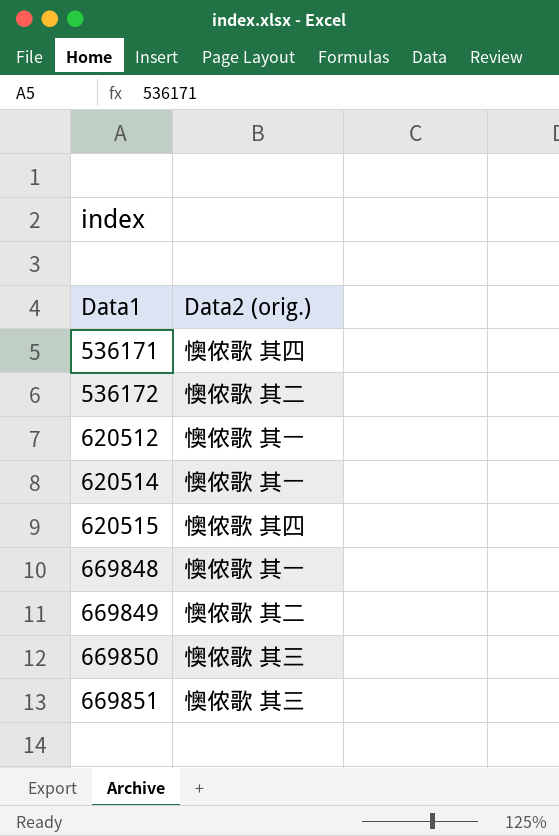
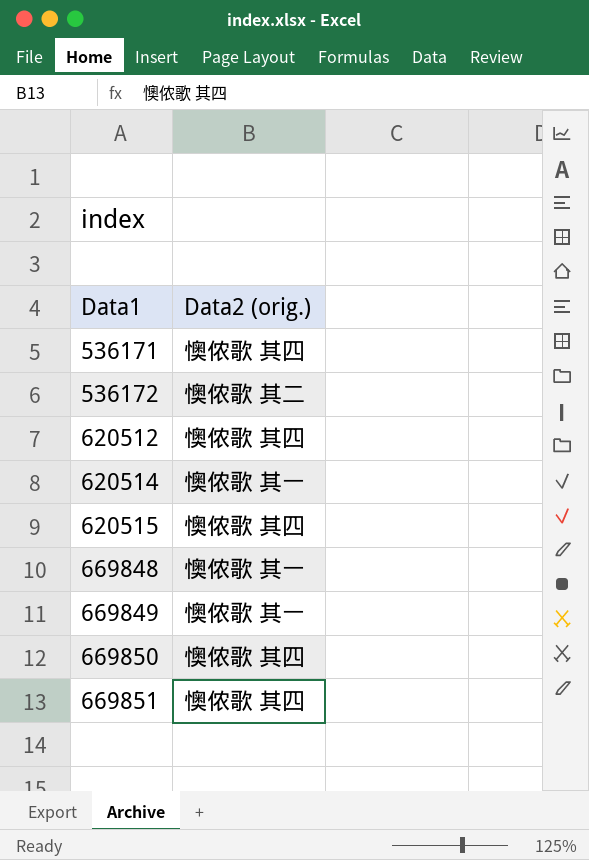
620512 | Data2 (orig.): 懊侬歌 其一 -> 懊侬歌 其四
669849 | Data2 (orig.): 懊侬歌 其二 -> 懊侬歌 其一
669850 | Data2 (orig.): 懊侬歌 其三 -> 懊侬歌 其四
669851 | Data2 (orig.): 懊侬歌 其三 -> 懊侬歌 其四

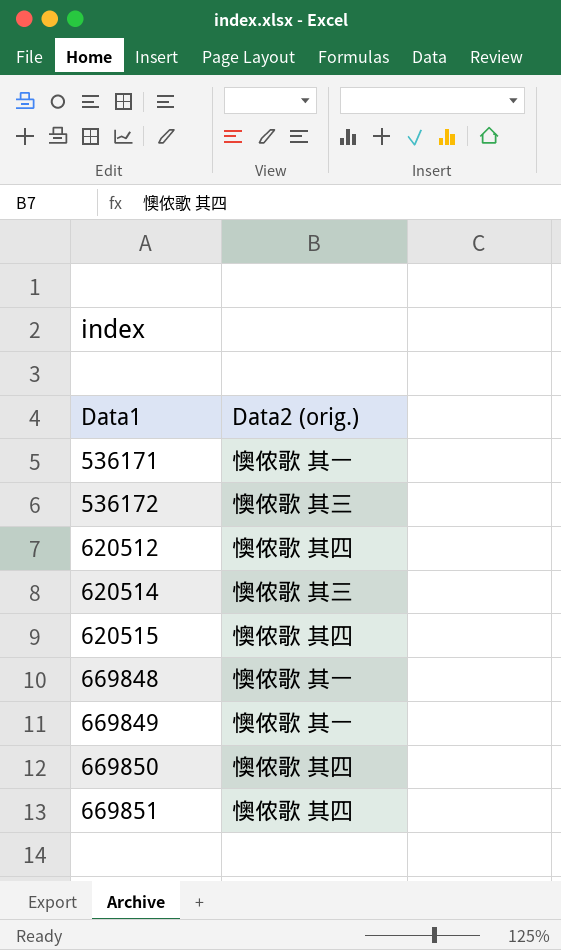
536171 | Data2 (orig.): 懊侬歌 其四 -> 懊侬歌 其一
536172 | Data2 (orig.): 懊侬歌 其二 -> 懊侬歌 其三
620514 | Data2 (orig.): 懊侬歌 其一 -> 懊侬歌 其三

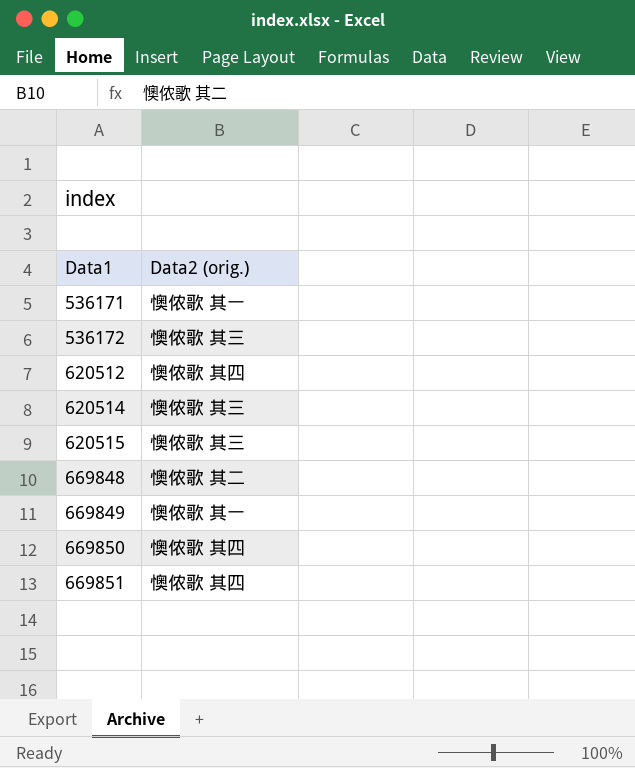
620515 | Data2 (orig.): 懊侬歌 其四 -> 懊侬歌 其三
669848 | Data2 (orig.): 懊侬歌 其一 -> 懊侬歌 其二

